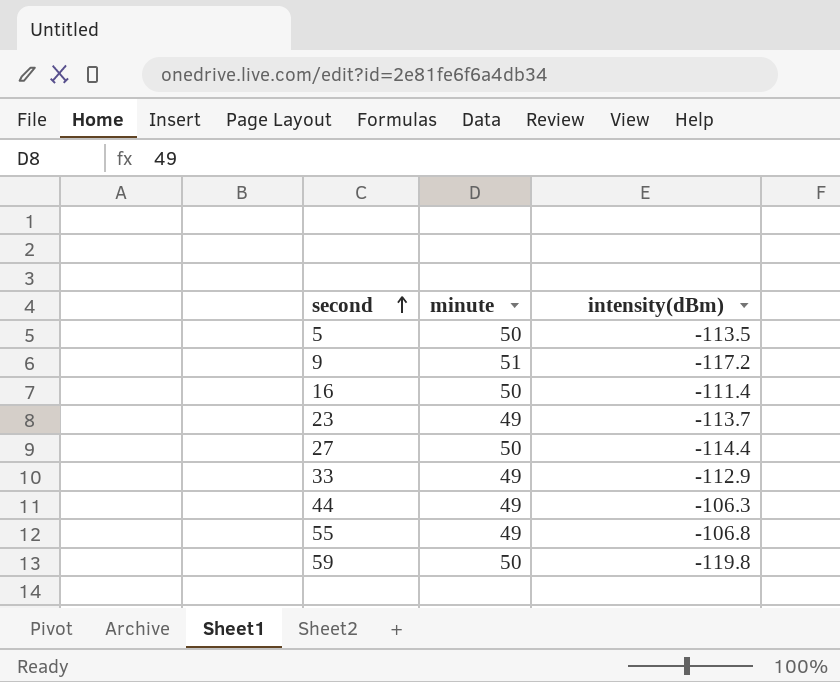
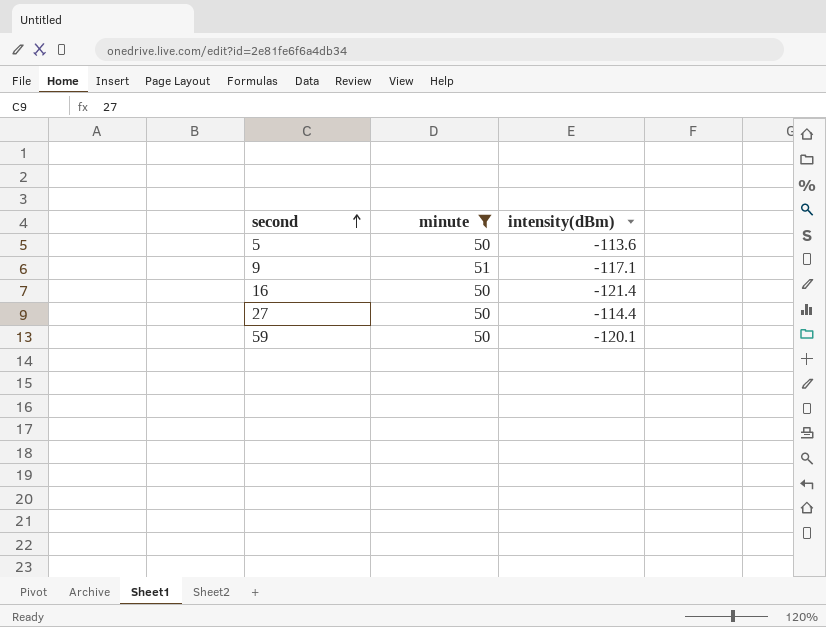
filter: none -> minute != 49
5 | intensity(dBm): -113.5 -> -113.6
9 | intensity(dBm): -117.2 -> -117.1
16 | intensity(dBm): -111.4 -> -121.4
59 | intensity(dBm): -119.8 -> -120.1

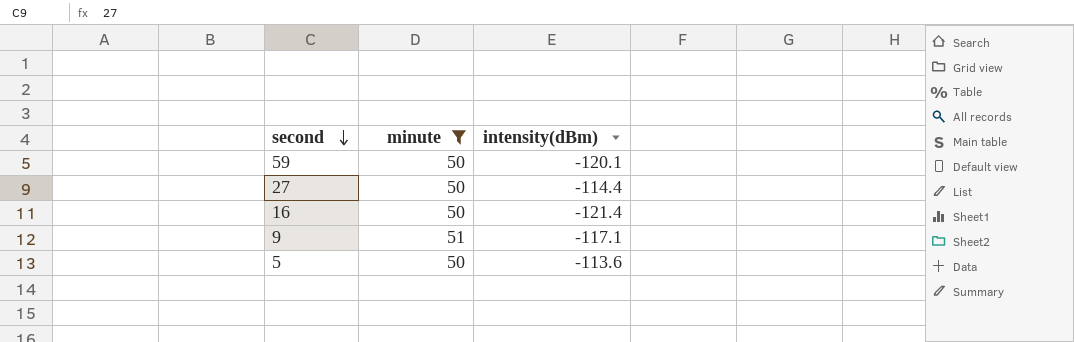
row order: second ascending -> second descending

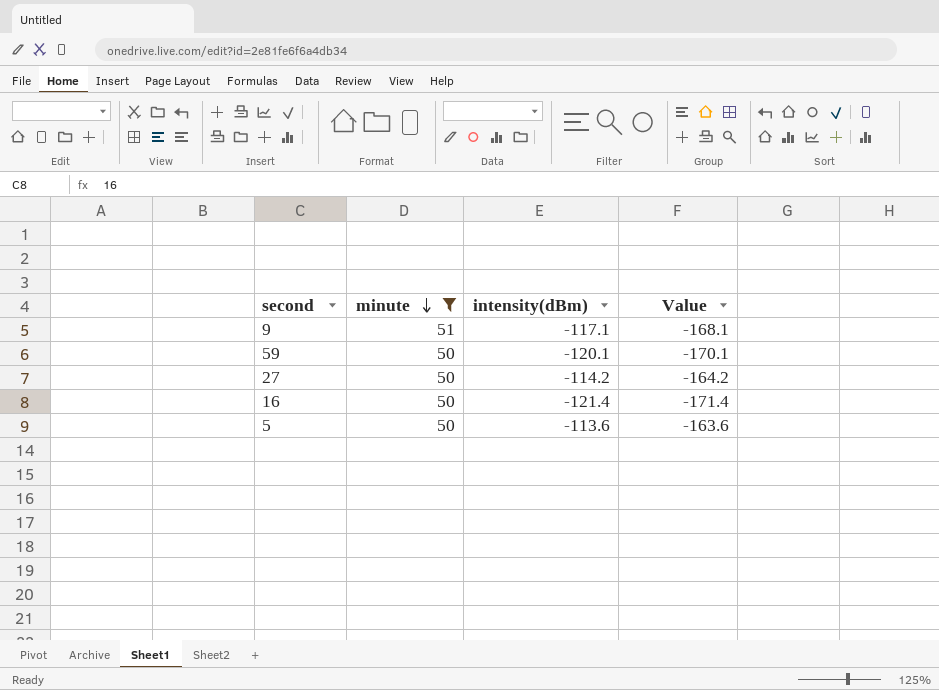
row order: second descending -> minute descending
column Value | formula: none -> [intensity(dBm)] - [minute]
27 | intensity(dBm): -114.4 -> -114.2

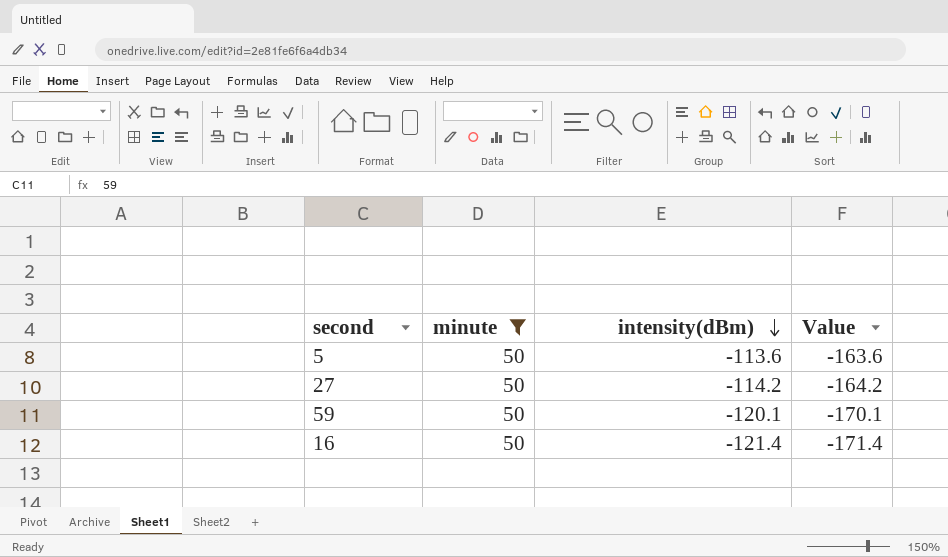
row order: minute descending -> intensity(dBm) descending
row 9: 51 | -117.1 | -168.1 -> none

